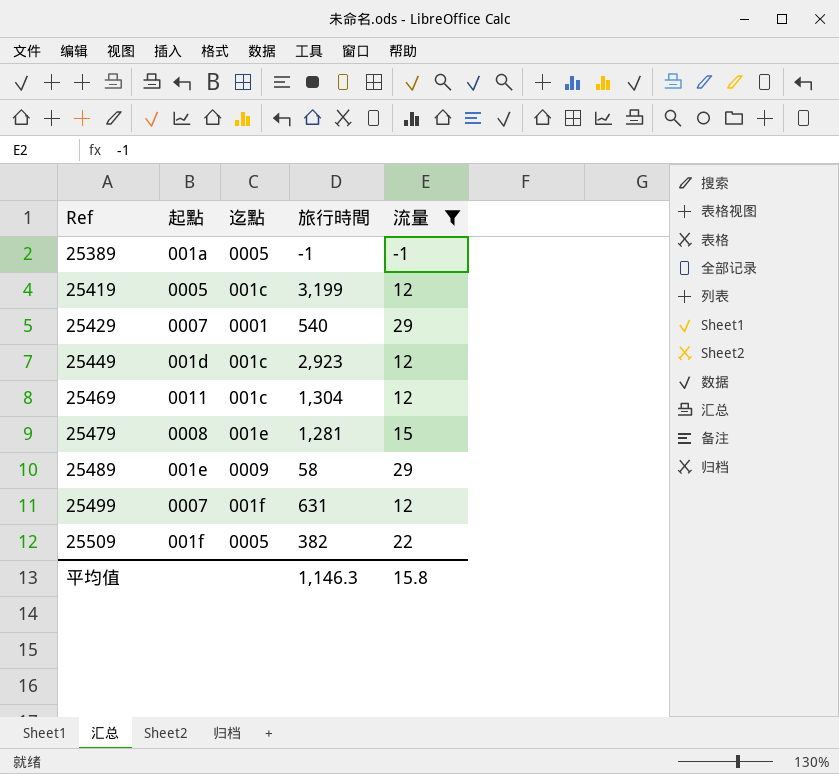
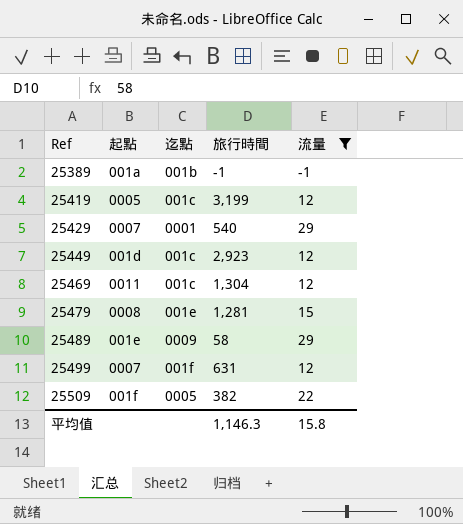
25389 | 迄點: 0005 -> 001b

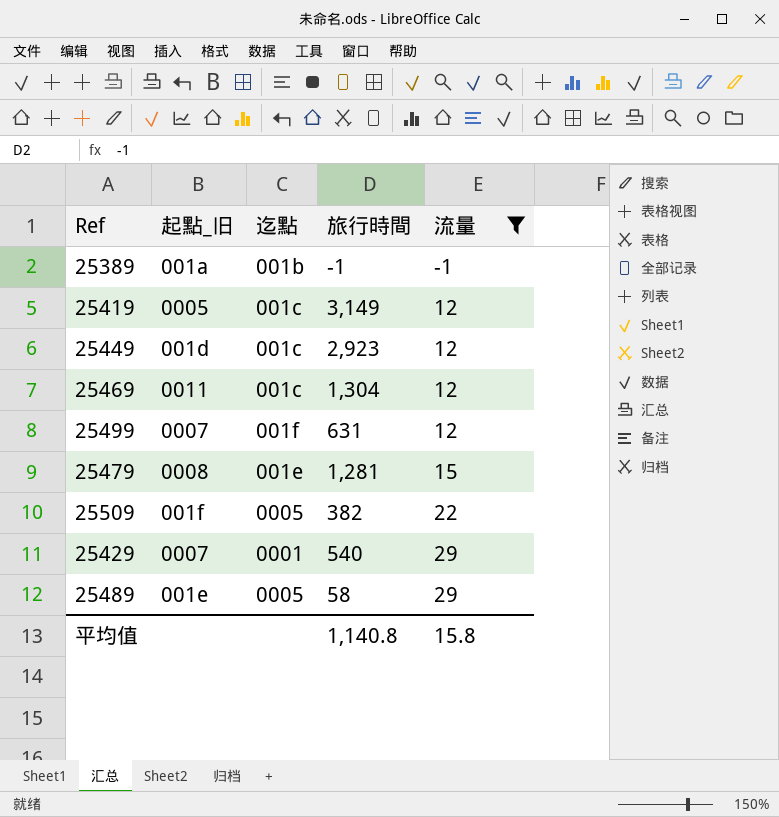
row order: Ref ascending -> 流量 ascending
column name: 起點 -> 起點_旧
25419 | 旅行時間: 3,199 -> 3,149
25489 | 迄點: 0009 -> 0005
平均值 | 旅行時間: 1,146.3 -> 1,140.8

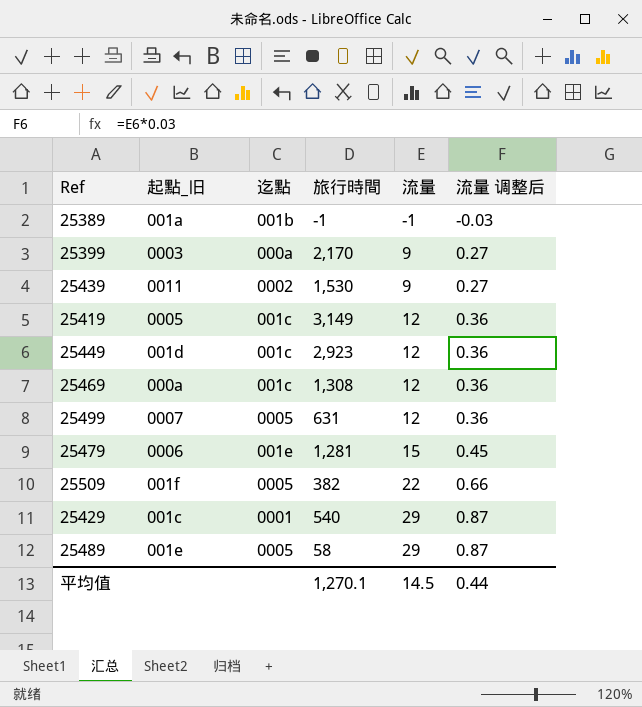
filter: 流量 != 9 -> none
column 流量 调整后 | formula: none -> [流量] * 0.03
25469 | 起點_旧: 0011 -> 000a
25469 | 旅行時間: 1,304 -> 1,308
25499 | 迄點: 001f -> 0005
25479 | 起點_旧: 0008 -> 0006
25429 | 起點_旧: 0007 -> 001c
平均值 | 旅行時間: 1,140.8 -> 1,270.1
平均值 | 流量: 15.8 -> 14.5

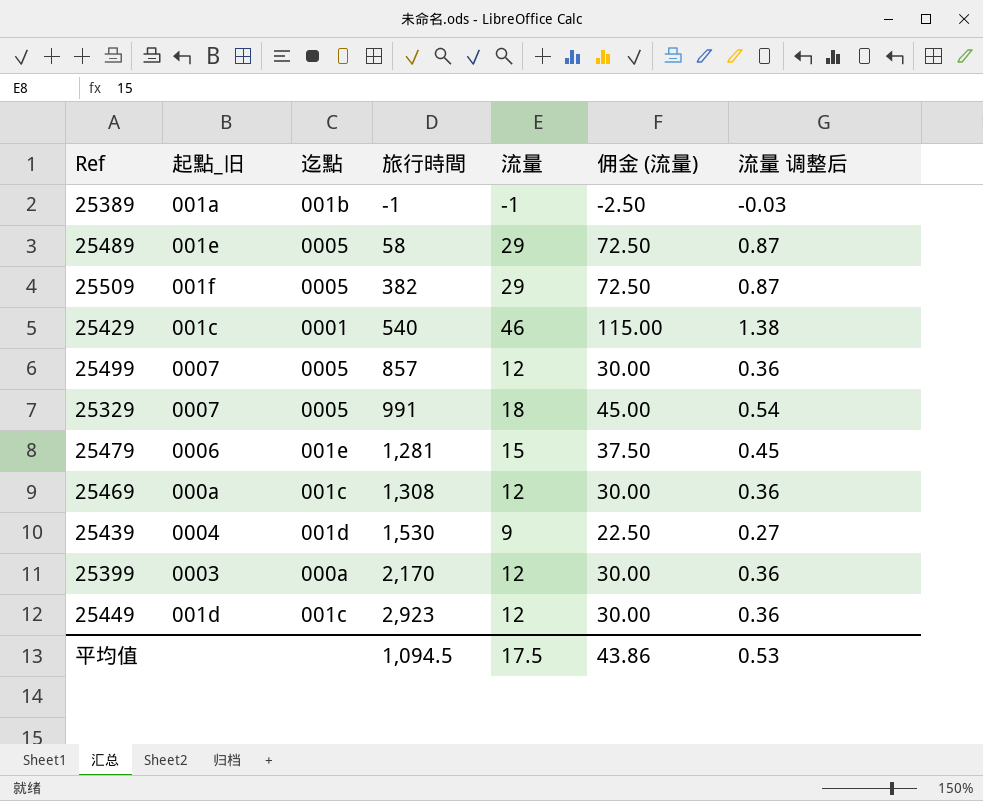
row order: 流量 ascending -> 旅行時間 ascending
column 佣金 (流量) | formula: none -> [流量] * 2.5
row 25419: 0005 | 001c | 3,149 | 12 | 0.36 -> none
25509 | 流量: 22 -> 29
25509 | 流量 调整后: 0.66 -> 0.87
25429 | 流量: 29 -> 46
25429 | 流量 调整后: 0.87 -> 1.38
25499 | 旅行時間: 631 -> 857
row 25329: none -> 0007 | 0005 | 991 | 18 | 45.00 | 0.54
25439 | 起點_旧: 0011 -> 0004
25439 | 迄點: 0002 -> 001d
25399 | 流量: 9 -> 12
25399 | 流量 调整后: 0.27 -> 0.36
平均值 | 旅行時間: 1,270.1 -> 1,094.5
平均值 | 流量: 14.5 -> 17.5
平均值 | 流量 调整后: 0.44 -> 0.53

